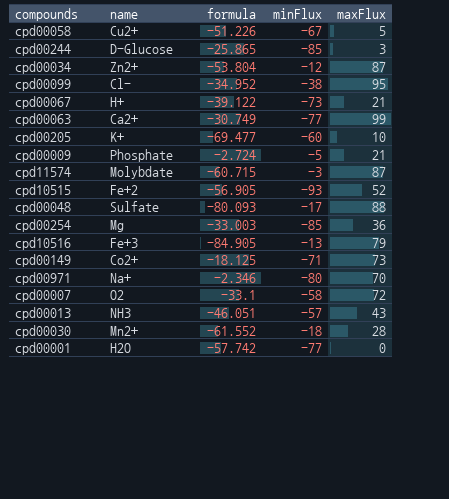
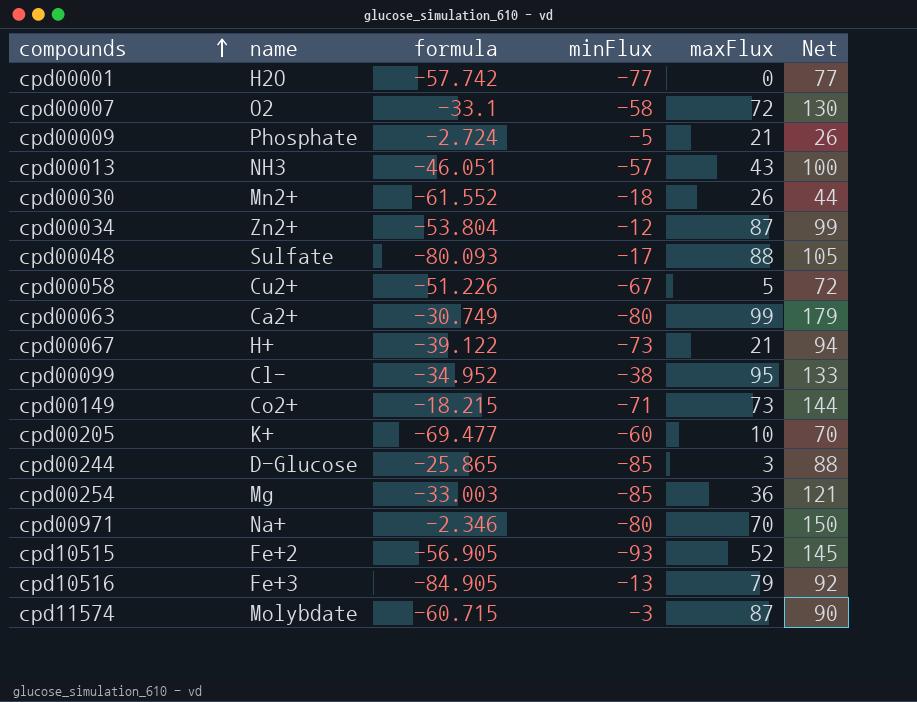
row order: none -> compounds ascending
column Net | formula: none -> [maxFlux] - [minFlux]
cpd00030 | maxFlux: 28 -> 26
cpd00063 | minFlux: -77 -> -80
cpd00149 | formula: -18.125 -> -18.215

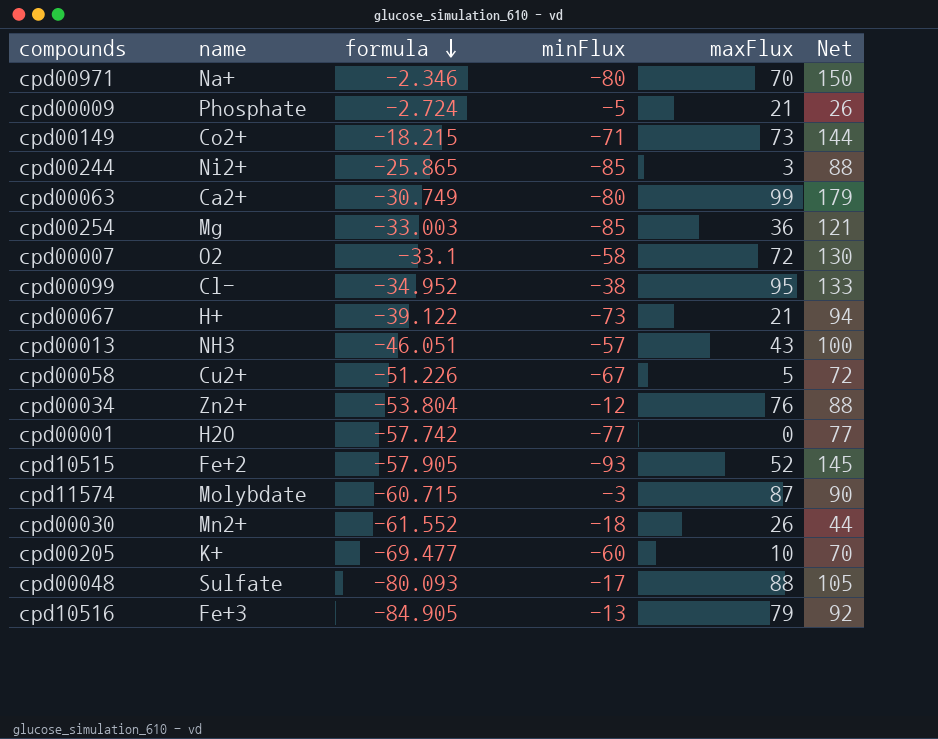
row order: compounds ascending -> formula descending
cpd00244 | name: D-Glucose -> Ni2+
cpd00034 | maxFlux: 87 -> 76
cpd00034 | Net: 99 -> 88
cpd10515 | formula: -56.905 -> -57.905

